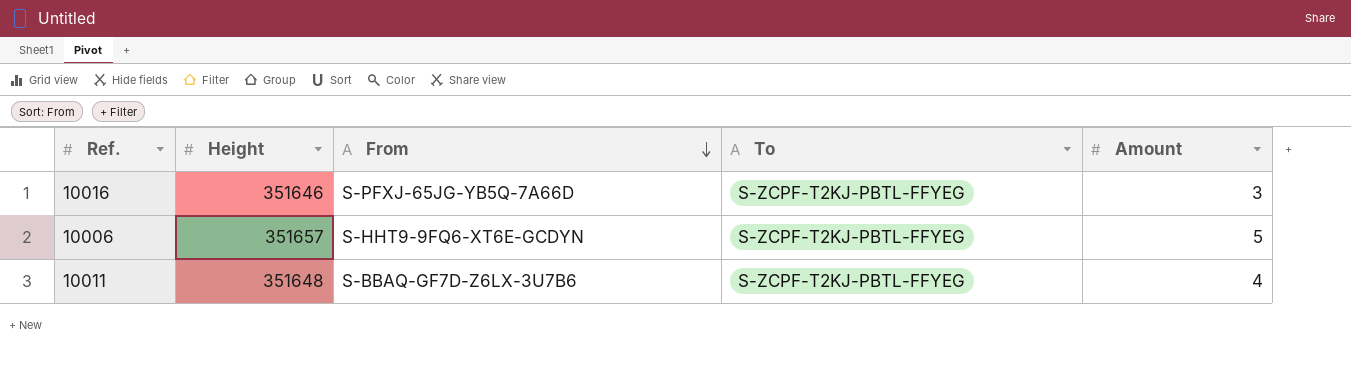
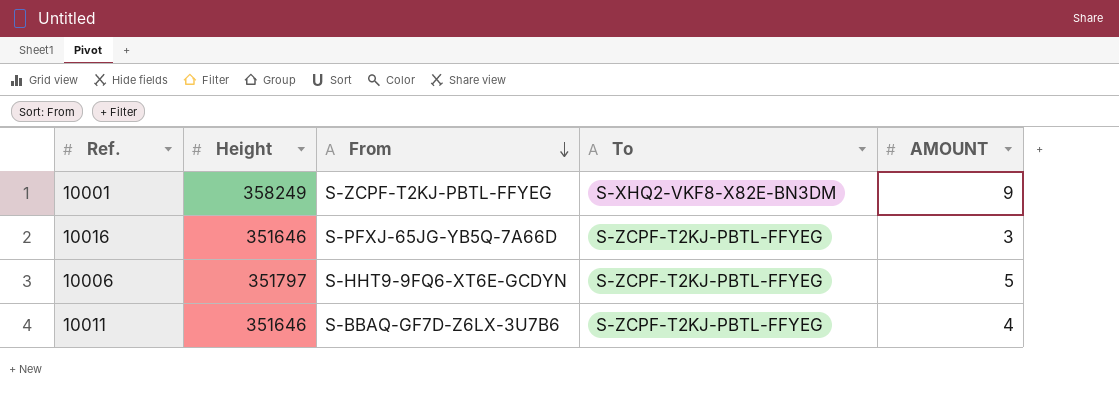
column name: Amount -> AMOUNT
row 10001: none -> 358249 | S-ZCPF-T2KJ-PBTL-FFYEG | S-XHQ2-VKF8-X82E-BN3DM | 9
10006 | Height: 351657 -> 351797
10011 | Height: 351648 -> 351646

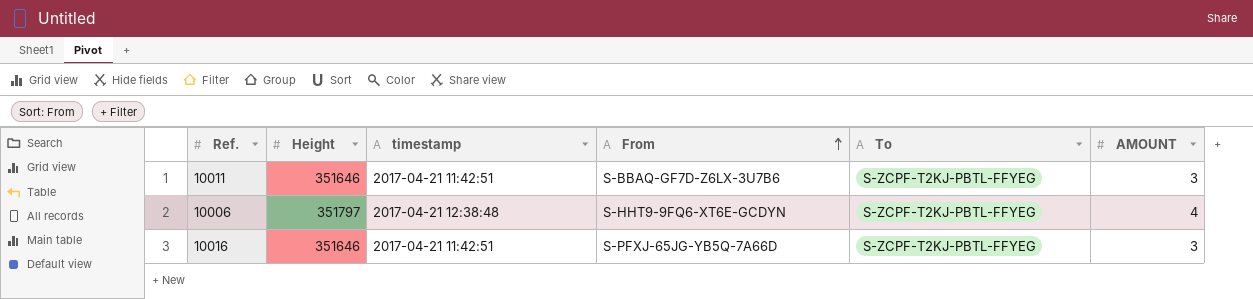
row order: From descending -> From ascending
column timestamp | position: none -> 3
row 10001: 358249 | S-ZCPF-T2KJ-PBTL-FFYEG | S-XHQ2-VKF8-X82E-BN3DM | 9 -> none
10011 | AMOUNT: 4 -> 3
10006 | AMOUNT: 5 -> 4

